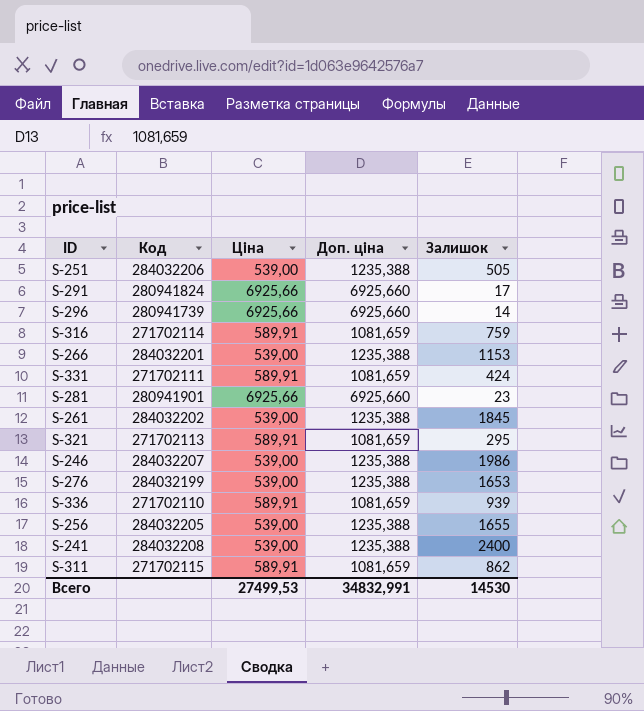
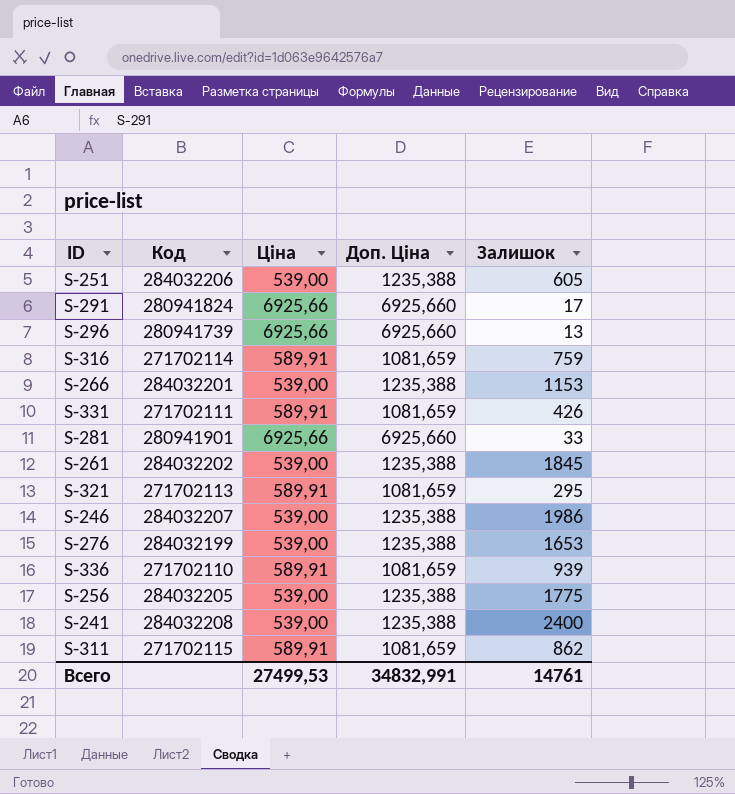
column name: Доп. ціна -> Доп. Ціна
S-251 | Залишок: 505 -> 605
S-296 | Залишок: 14 -> 13
S-331 | Залишок: 424 -> 426
S-281 | Залишок: 23 -> 33
S-256 | Залишок: 1655 -> 1775
Всего | Залишок: 14530 -> 14761

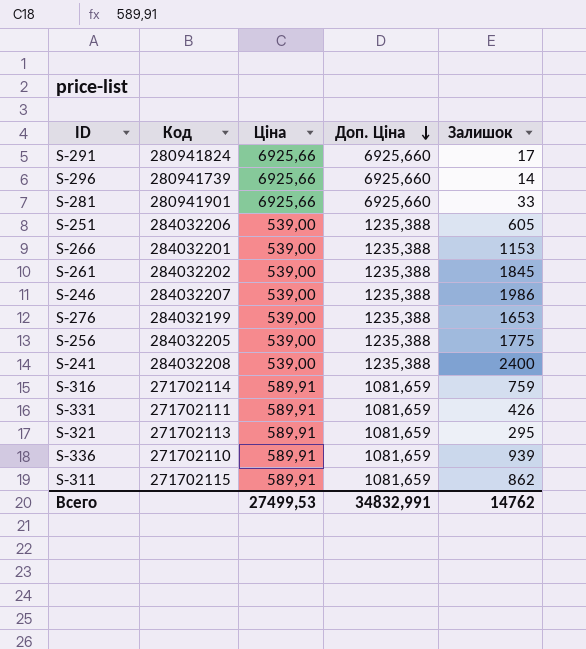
row order: none -> Доп. Ціна descending
S-296 | Залишок: 13 -> 14
Всего | Залишок: 14761 -> 14762

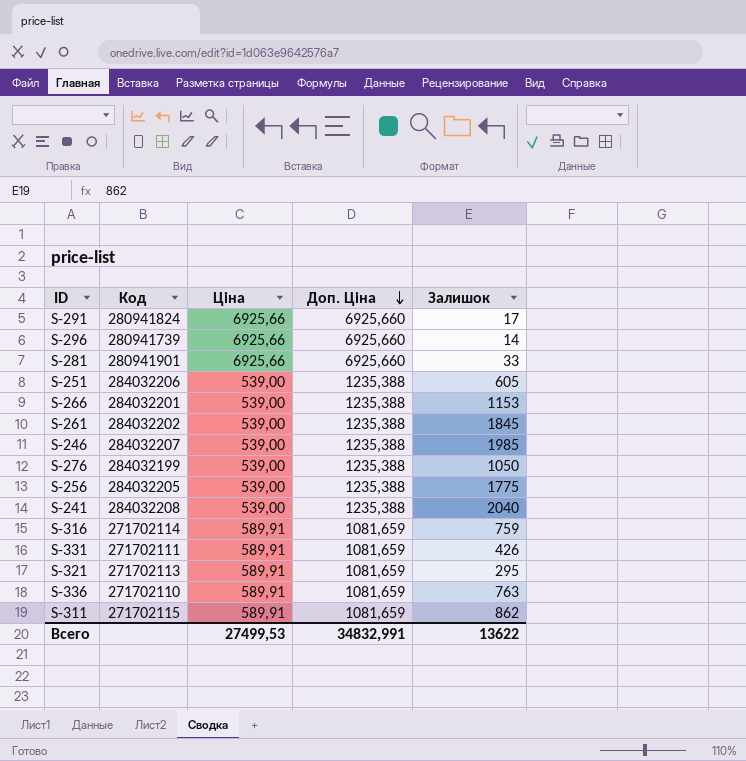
S-246 | Залишок: 1986 -> 1985
S-276 | Залишок: 1653 -> 1050
S-241 | Залишок: 2400 -> 2040
S-336 | Залишок: 939 -> 763
Всего | Залишок: 14762 -> 13622

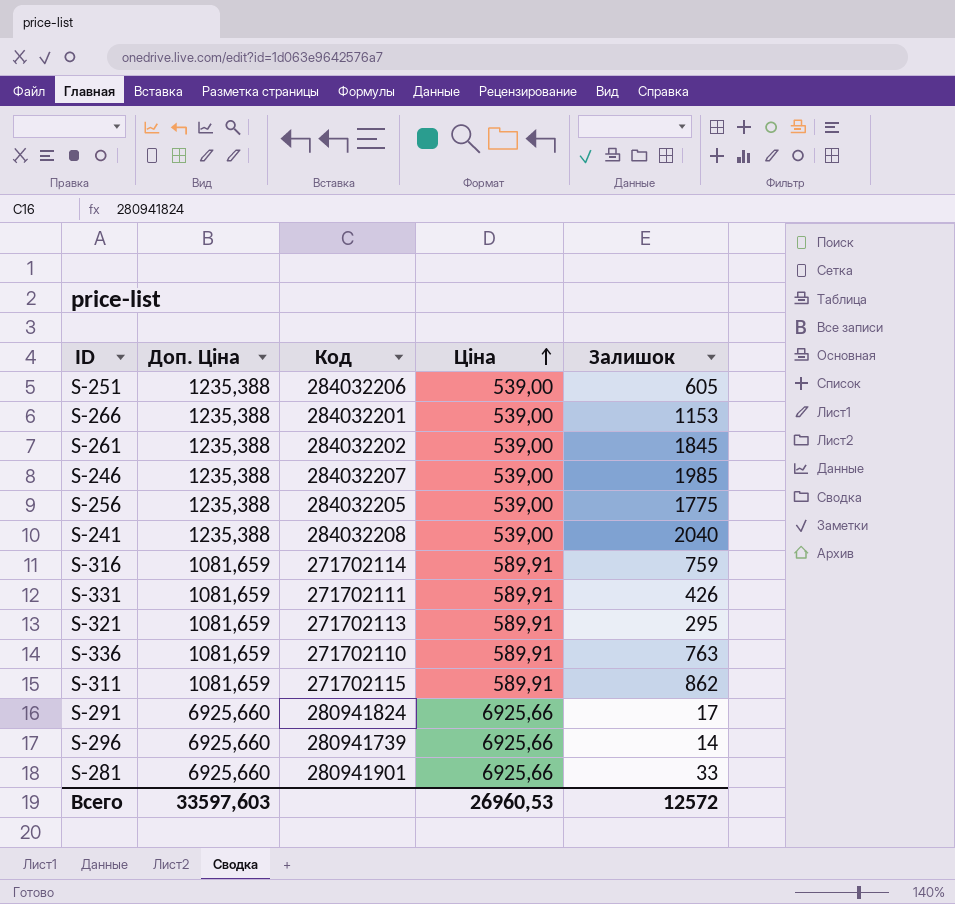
row order: Доп. Ціна descending -> Ціна ascending
column Доп. Ціна | position: 4 -> 2
row S-276: 284032199 | 539,00 | 1235,388 | 1050 -> none
Всего | Доп. Ціна: 34832,991 -> 33597,603
Всего | Ціна: 27499,53 -> 26960,53
Всего | Залишок: 13622 -> 12572

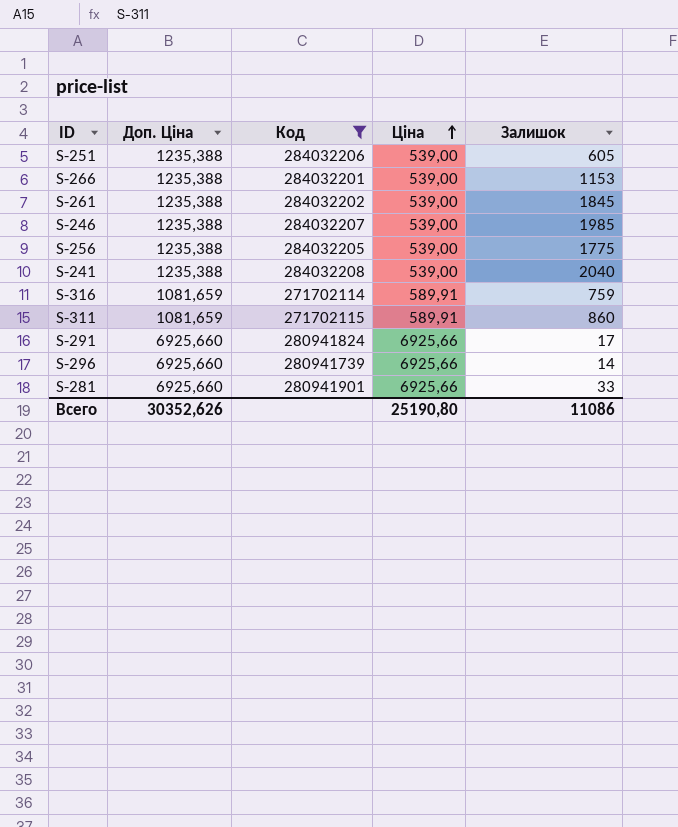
filter: none -> Код >= 271702114
S-311 | Залишок: 862 -> 860
Всего | Доп. Ціна: 33597,603 -> 30352,626
Всего | Ціна: 26960,53 -> 25190,80
Всего | Залишок: 12572 -> 11086

